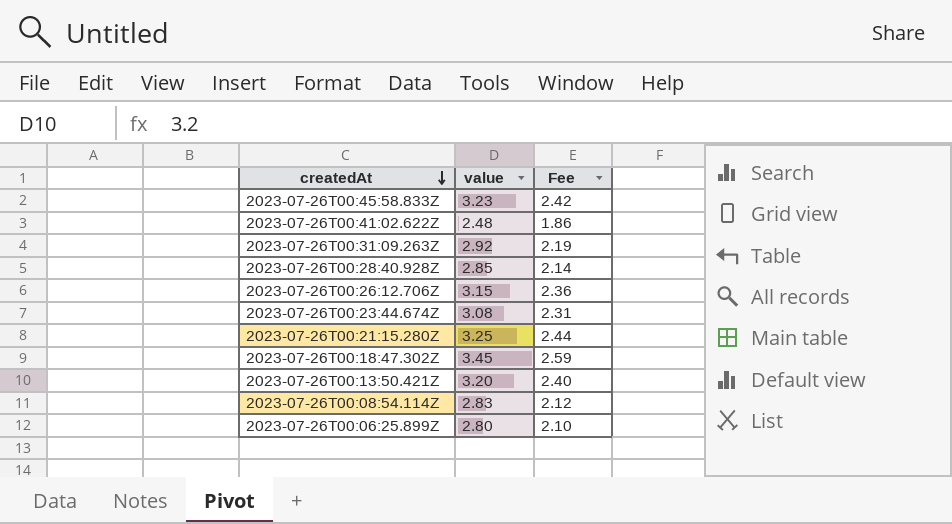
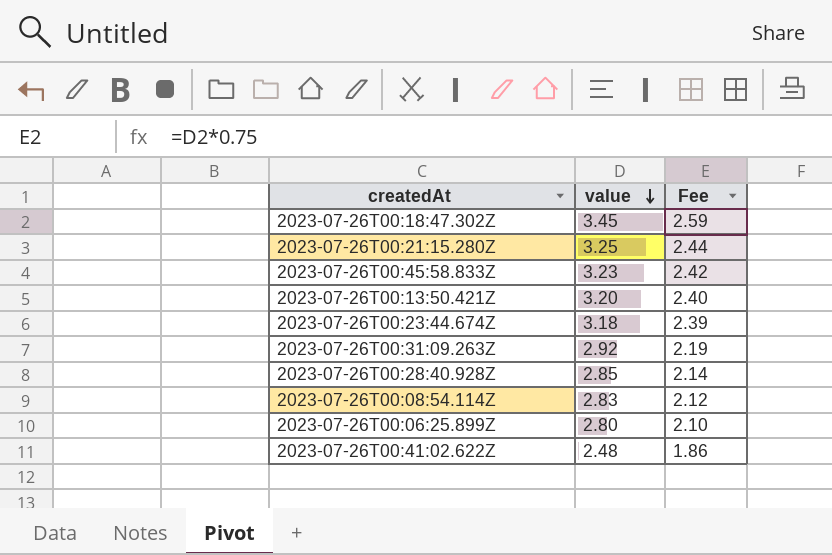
row order: createdAt descending -> value descending
row 2023-07-26T00:26:12.706Z: 3.15 | 2.36 -> none
2023-07-26T00:23:44.674Z | value: 3.08 -> 3.18
2023-07-26T00:23:44.674Z | Fee: 2.31 -> 2.39

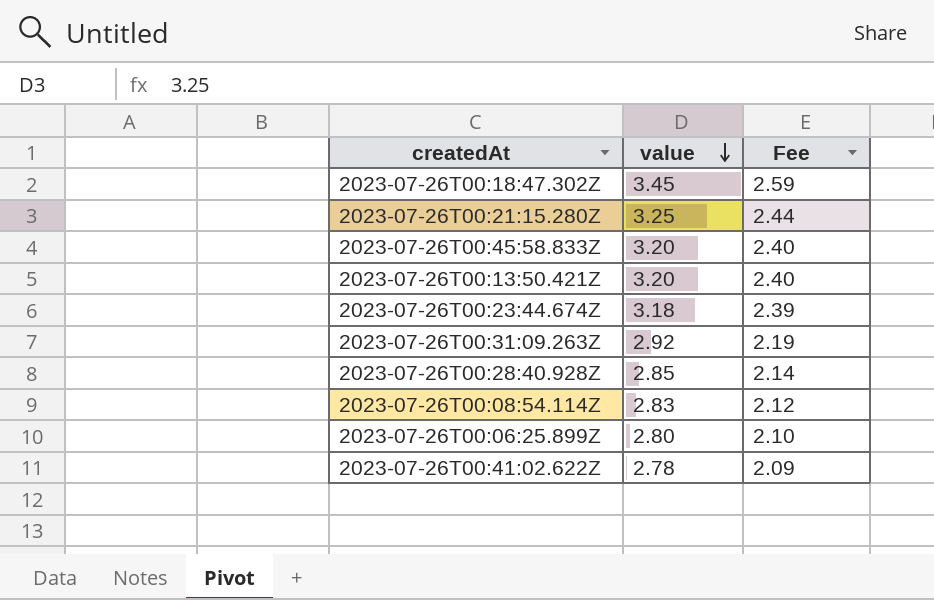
2023-07-26T00:45:58.833Z | value: 3.23 -> 3.20
2023-07-26T00:45:58.833Z | Fee: 2.42 -> 2.40
2023-07-26T00:41:02.622Z | value: 2.48 -> 2.78
2023-07-26T00:41:02.622Z | Fee: 1.86 -> 2.09

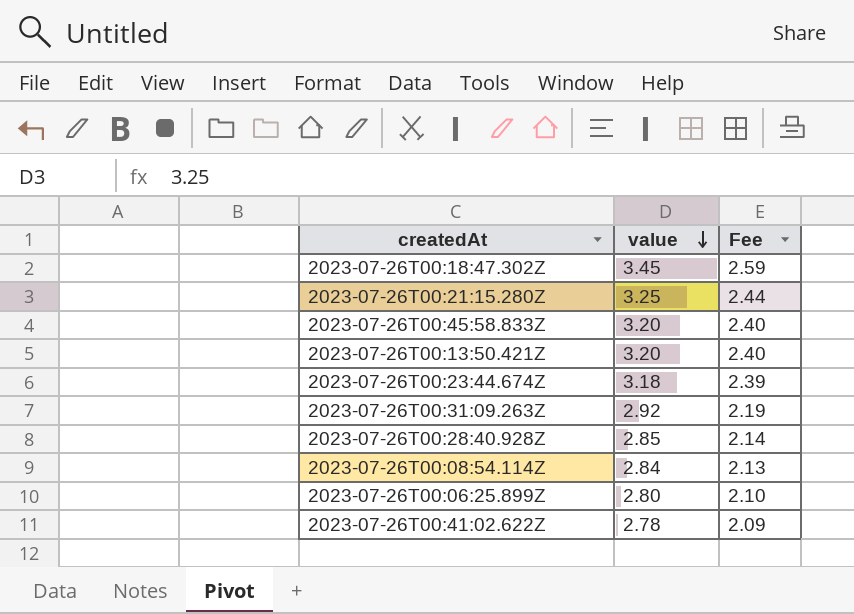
2023-07-26T00:08:54.114Z | value: 2.83 -> 2.84
2023-07-26T00:08:54.114Z | Fee: 2.12 -> 2.13

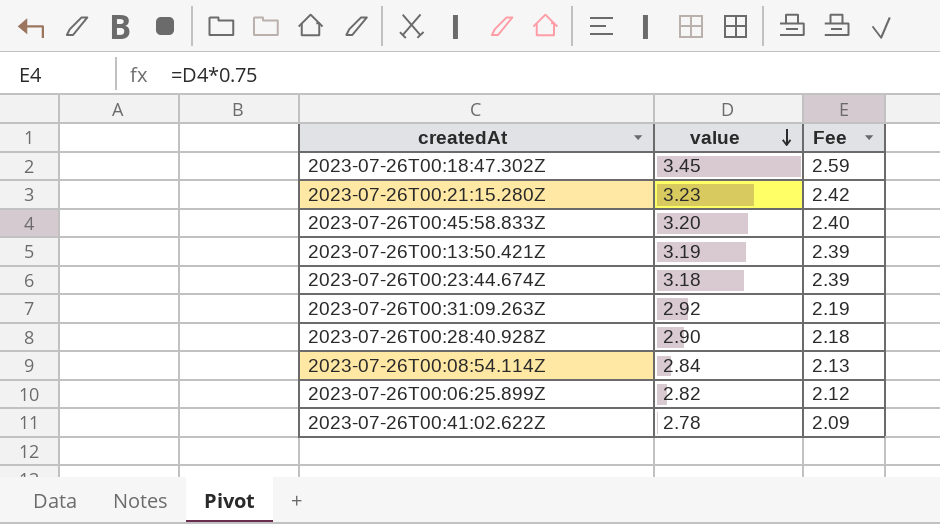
2023-07-26T00:21:15.280Z | value: 3.25 -> 3.23
2023-07-26T00:21:15.280Z | Fee: 2.44 -> 2.42
2023-07-26T00:13:50.421Z | value: 3.20 -> 3.19
2023-07-26T00:13:50.421Z | Fee: 2.40 -> 2.39
2023-07-26T00:28:40.928Z | value: 2.85 -> 2.90
2023-07-26T00:28:40.928Z | Fee: 2.14 -> 2.18
2023-07-26T00:06:25.899Z | value: 2.80 -> 2.82
2023-07-26T00:06:25.899Z | Fee: 2.10 -> 2.12

